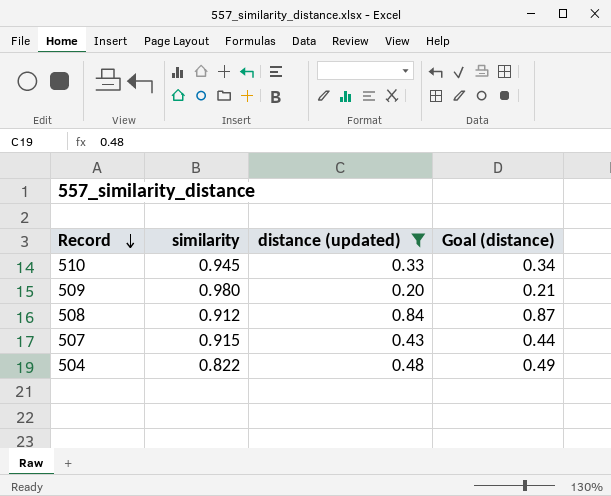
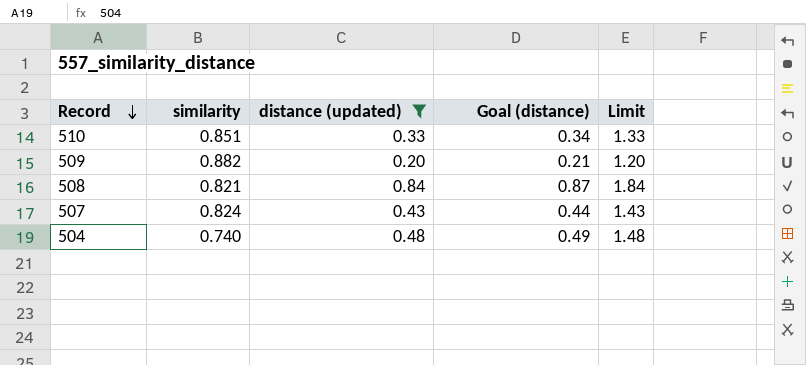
column Limit | formula: none -> [distance (updated)] + 1
510 | similarity: 0.945 -> 0.851
509 | similarity: 0.980 -> 0.882
508 | similarity: 0.912 -> 0.821
507 | similarity: 0.915 -> 0.824
504 | similarity: 0.822 -> 0.740

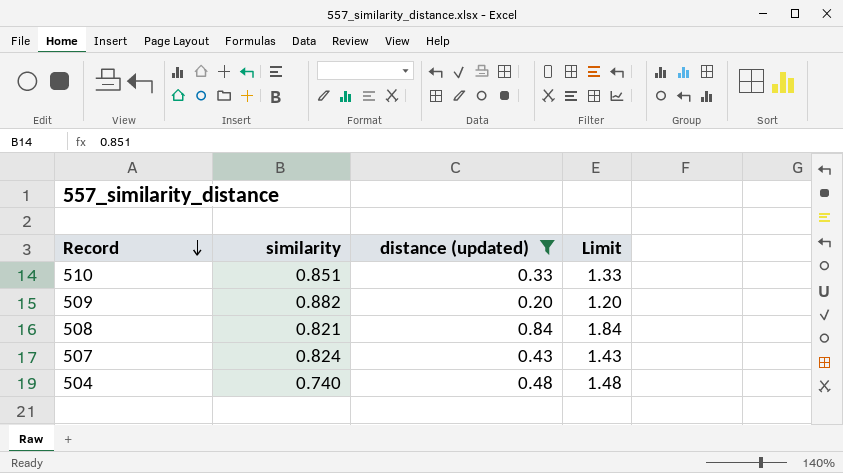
column Goal (distance) | formula: [distance (updated)] * 1.03 -> none

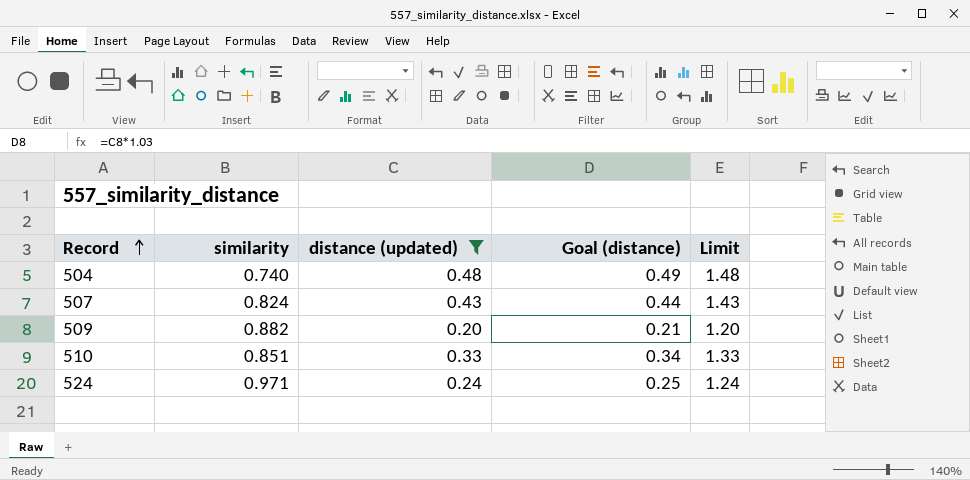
row order: Record descending -> Record ascending
column Goal (distance) | formula: none -> [distance (updated)] * 1.03
row 508: 0.821 | 0.84 | 1.84 -> none
row 524: none -> 0.971 | 0.24 | 0.25 | 1.24

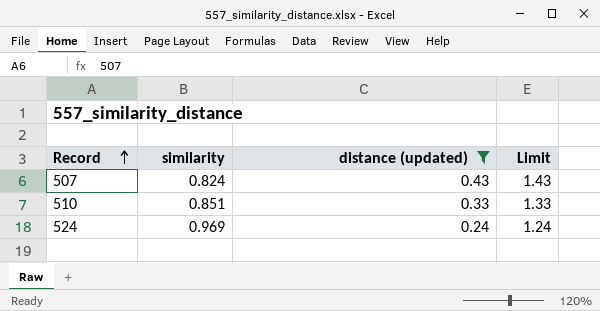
column Goal (distance) | formula: [distance (updated)] * 1.03 -> none
row 504: 0.740 | 0.48 | 0.49 | 1.48 -> none
row 509: 0.882 | 0.20 | 0.21 | 1.20 -> none
524 | similarity: 0.971 -> 0.969

